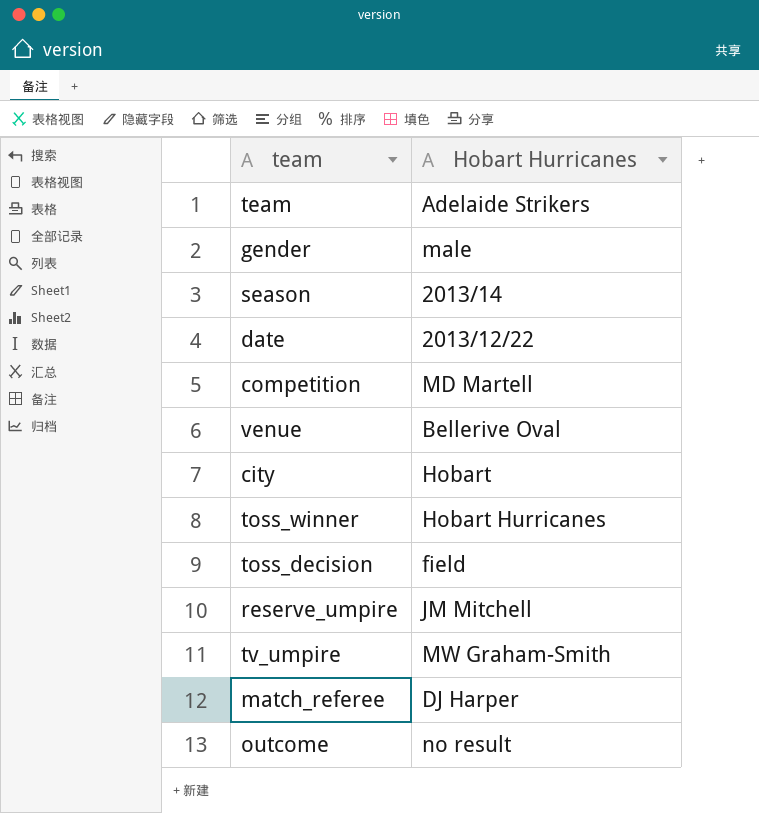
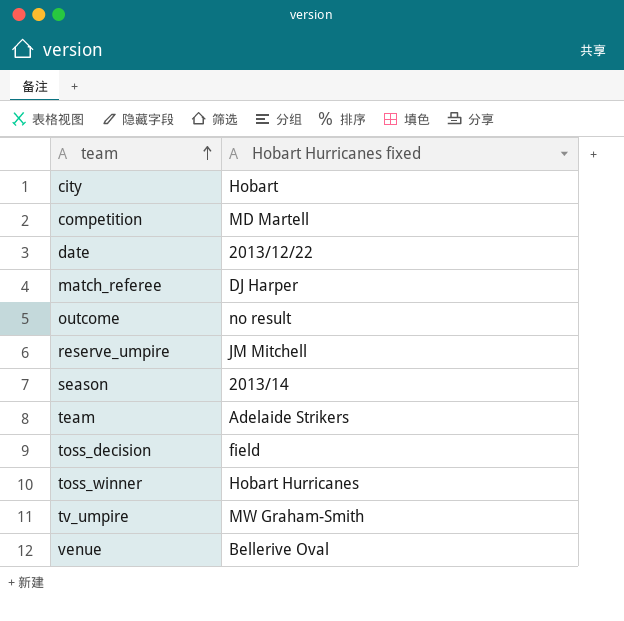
row order: none -> team ascending
column name: Hobart Hurricanes -> Hobart Hurricanes fixed
row gender: male -> none

